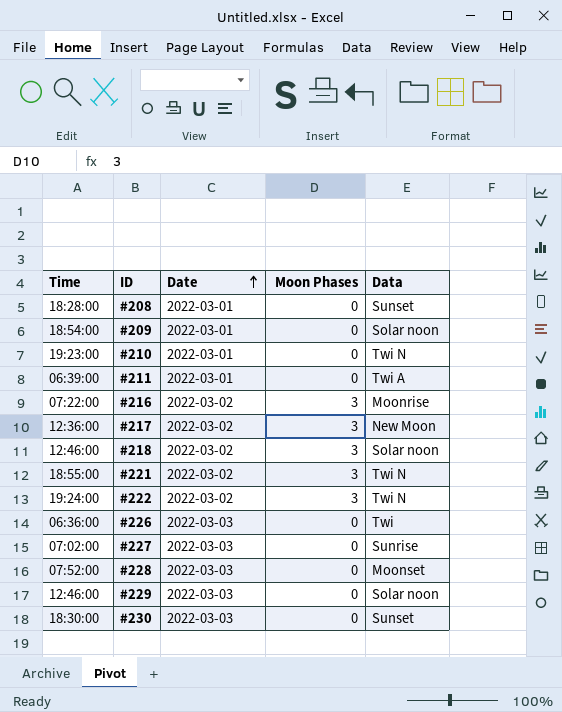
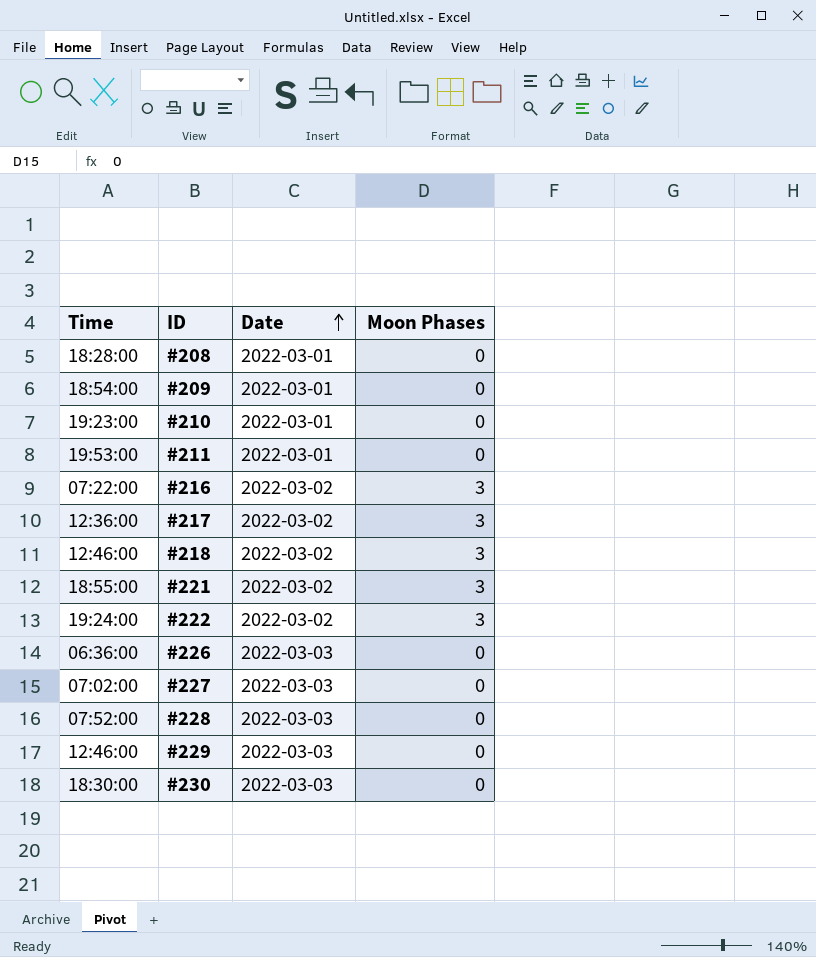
column Data | position: 5 -> none
#211 | Time: 06:39:00 -> 19:53:00

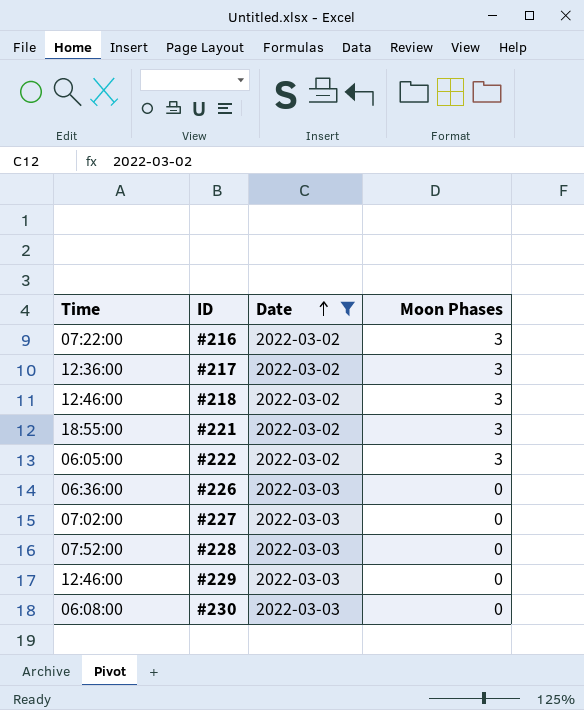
filter: none -> Date != 2022-03-01
#222 | Time: 19:24:00 -> 06:05:00
#230 | Time: 18:30:00 -> 06:08:00

